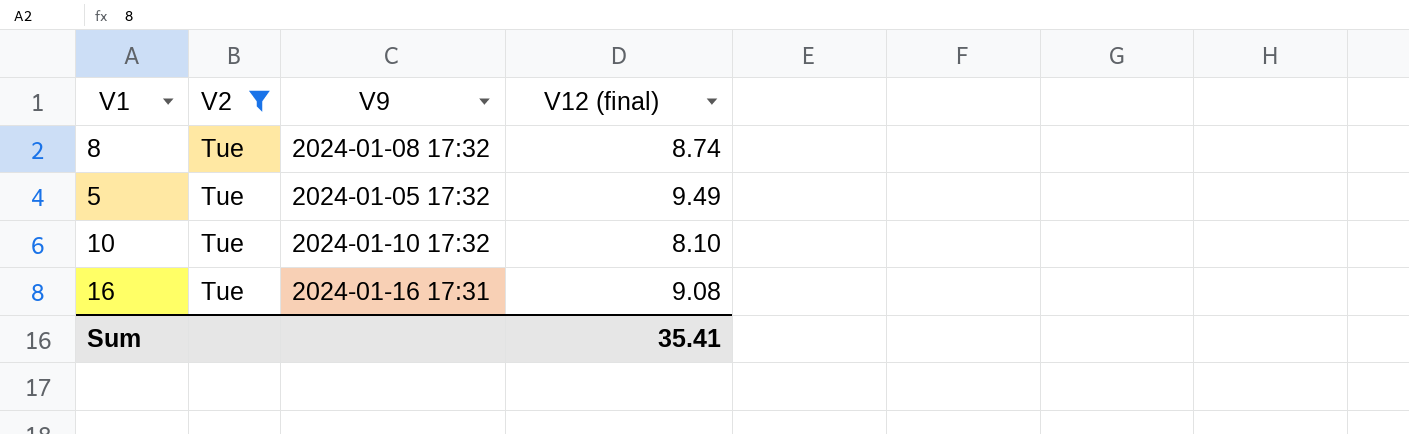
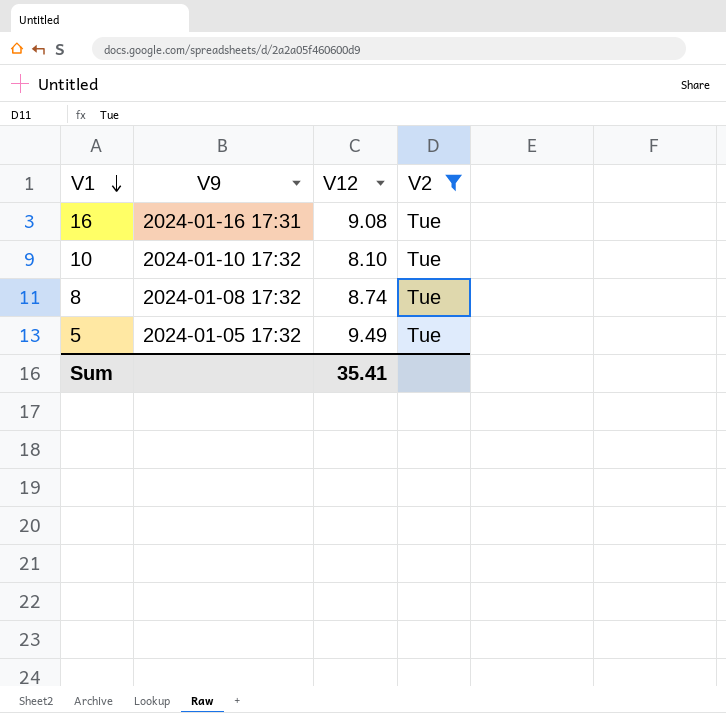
row order: none -> V1 descending
column name: V12 (final) -> V12
column V2 | position: 2 -> 4

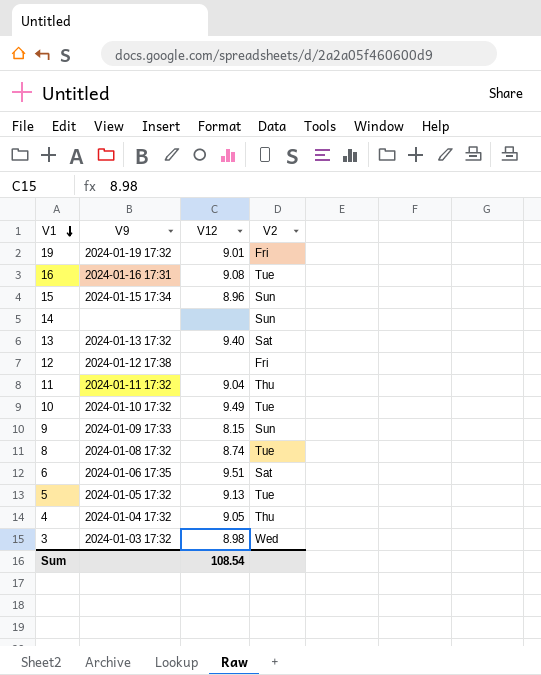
filter: V2 = Tue -> none
10 | V12: 8.10 -> 9.49
5 | V12: 9.49 -> 9.13
Sum | V12: 35.41 -> 108.54

